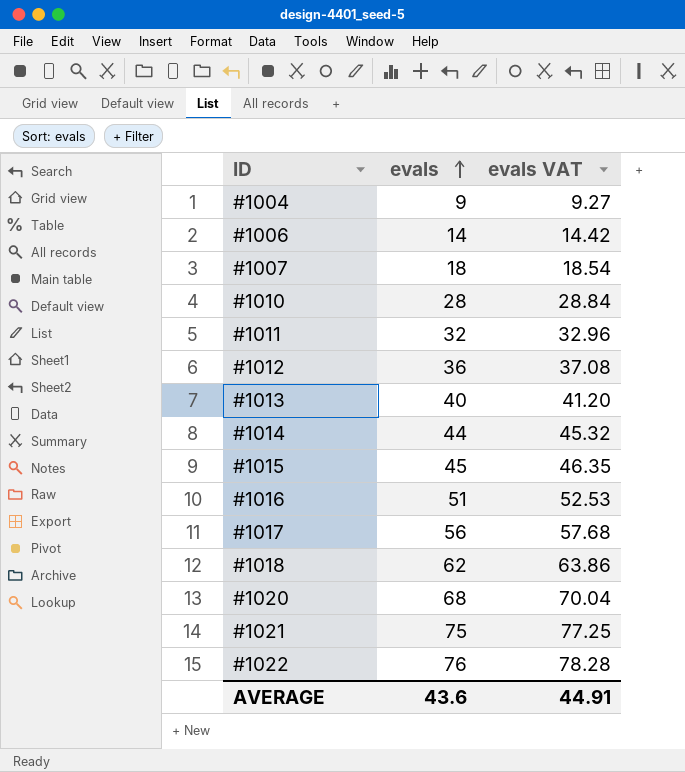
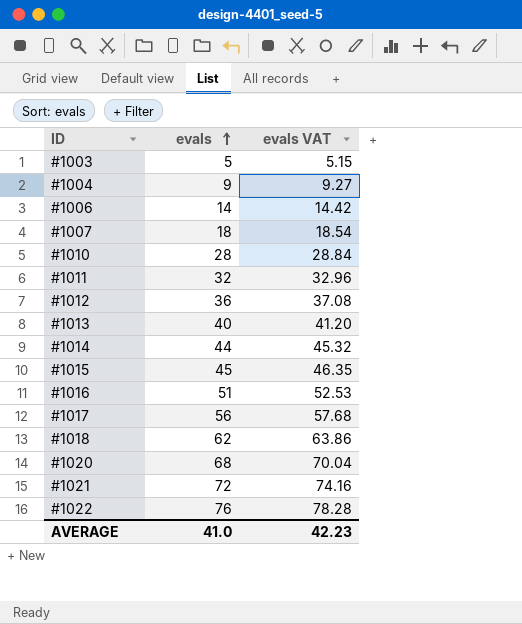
row #1003: none -> 5 | 5.15
#1021 | evals: 75 -> 72
#1021 | evals VAT: 77.25 -> 74.16
AVERAGE | evals: 43.6 -> 41.0
AVERAGE | evals VAT: 44.91 -> 42.23

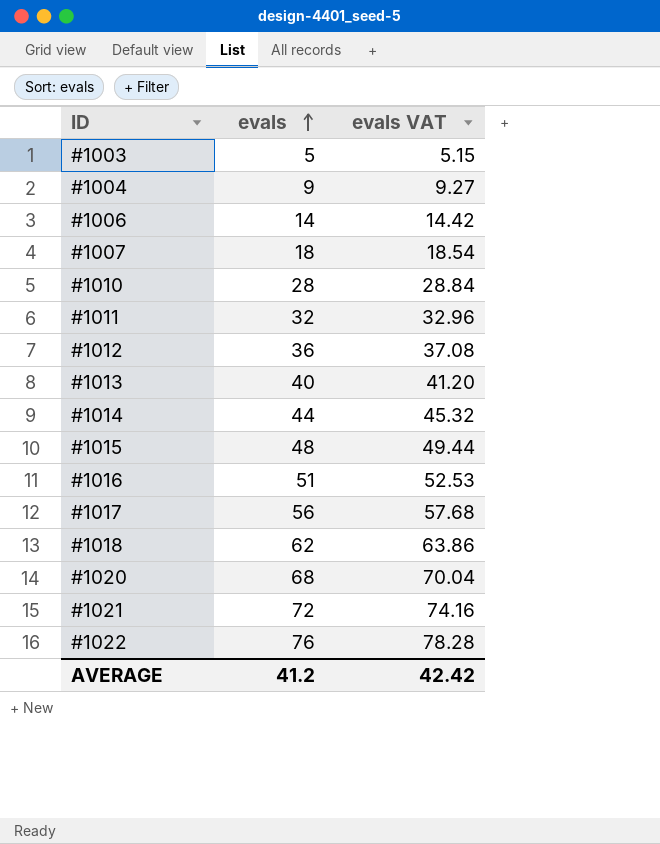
#1015 | evals: 45 -> 48
#1015 | evals VAT: 46.35 -> 49.44
AVERAGE | evals: 41.0 -> 41.2
AVERAGE | evals VAT: 42.23 -> 42.42

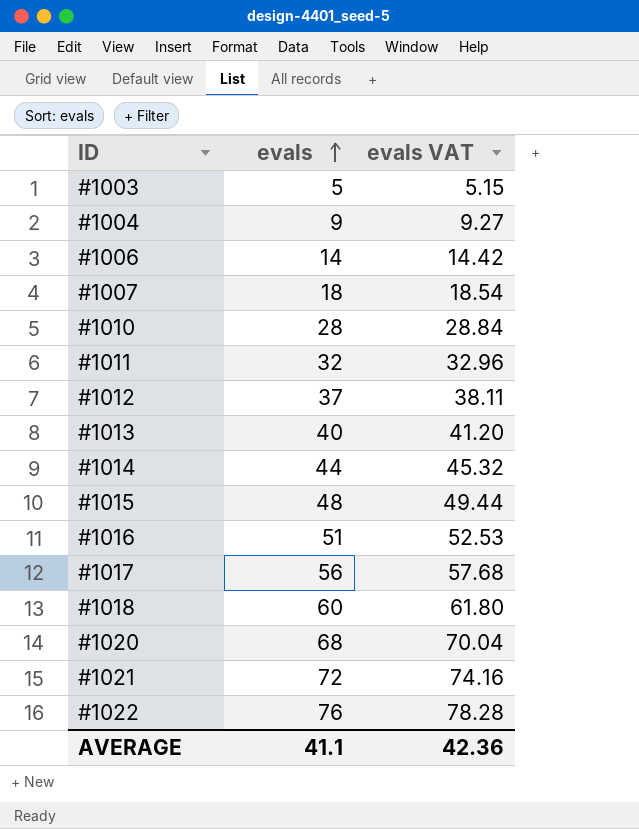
#1012 | evals: 36 -> 37
#1012 | evals VAT: 37.08 -> 38.11
#1018 | evals: 62 -> 60
#1018 | evals VAT: 63.86 -> 61.80
AVERAGE | evals: 41.2 -> 41.1
AVERAGE | evals VAT: 42.42 -> 42.36

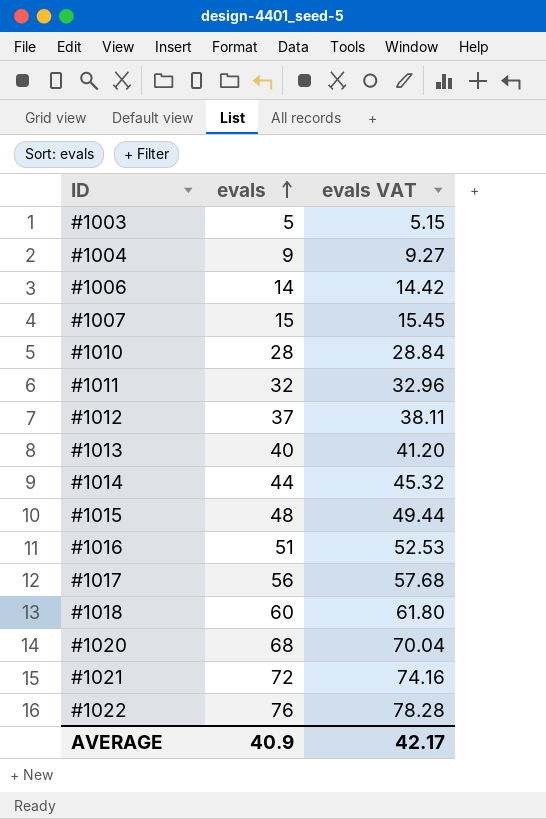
#1007 | evals: 18 -> 15
#1007 | evals VAT: 18.54 -> 15.45
AVERAGE | evals: 41.1 -> 40.9
AVERAGE | evals VAT: 42.36 -> 42.17

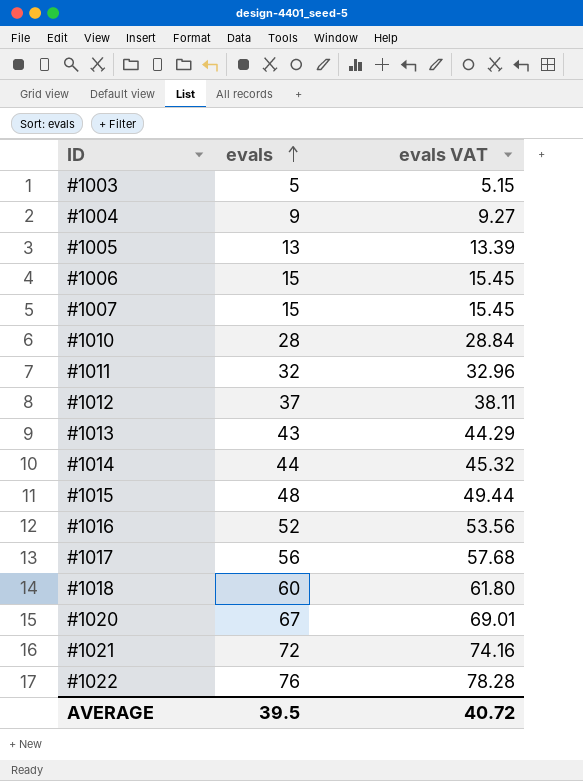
row #1005: none -> 13 | 13.39
#1006 | evals: 14 -> 15
#1006 | evals VAT: 14.42 -> 15.45
#1013 | evals: 40 -> 43
#1013 | evals VAT: 41.20 -> 44.29
#1016 | evals: 51 -> 52
#1016 | evals VAT: 52.53 -> 53.56
#1020 | evals: 68 -> 67
#1020 | evals VAT: 70.04 -> 69.01
AVERAGE | evals: 40.9 -> 39.5
AVERAGE | evals VAT: 42.17 -> 40.72

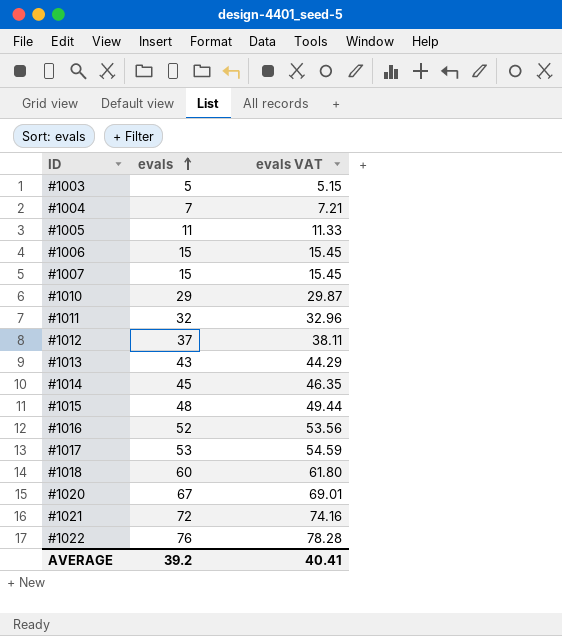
#1004 | evals: 9 -> 7
#1004 | evals VAT: 9.27 -> 7.21
#1005 | evals: 13 -> 11
#1005 | evals VAT: 13.39 -> 11.33
#1010 | evals: 28 -> 29
#1010 | evals VAT: 28.84 -> 29.87
#1014 | evals: 44 -> 45
#1014 | evals VAT: 45.32 -> 46.35
#1017 | evals: 56 -> 53
#1017 | evals VAT: 57.68 -> 54.59
AVERAGE | evals: 39.5 -> 39.2
AVERAGE | evals VAT: 40.72 -> 40.41

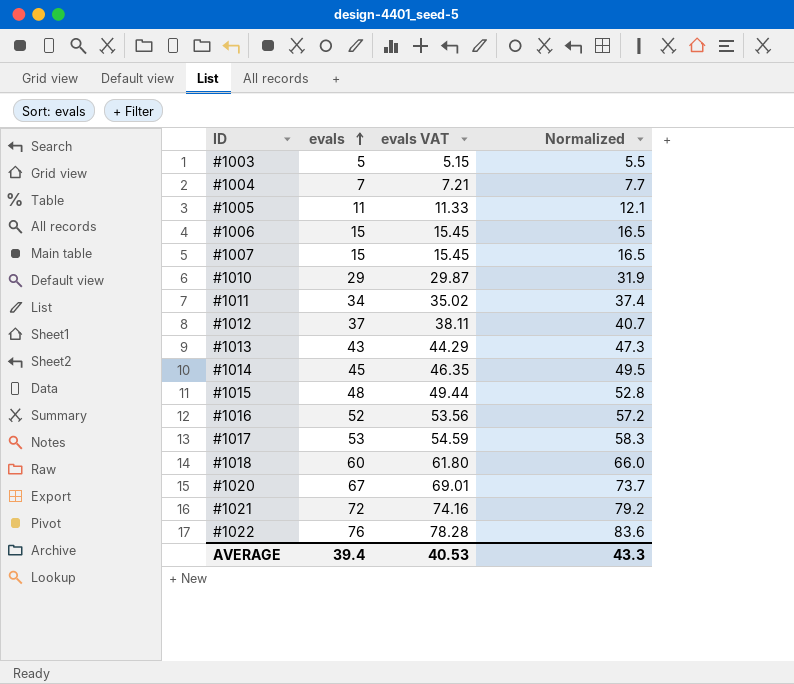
column Normalized | formula: none -> [evals] * 1.1
#1011 | evals: 32 -> 34
#1011 | evals VAT: 32.96 -> 35.02
AVERAGE | evals: 39.2 -> 39.4
AVERAGE | evals VAT: 40.41 -> 40.53

